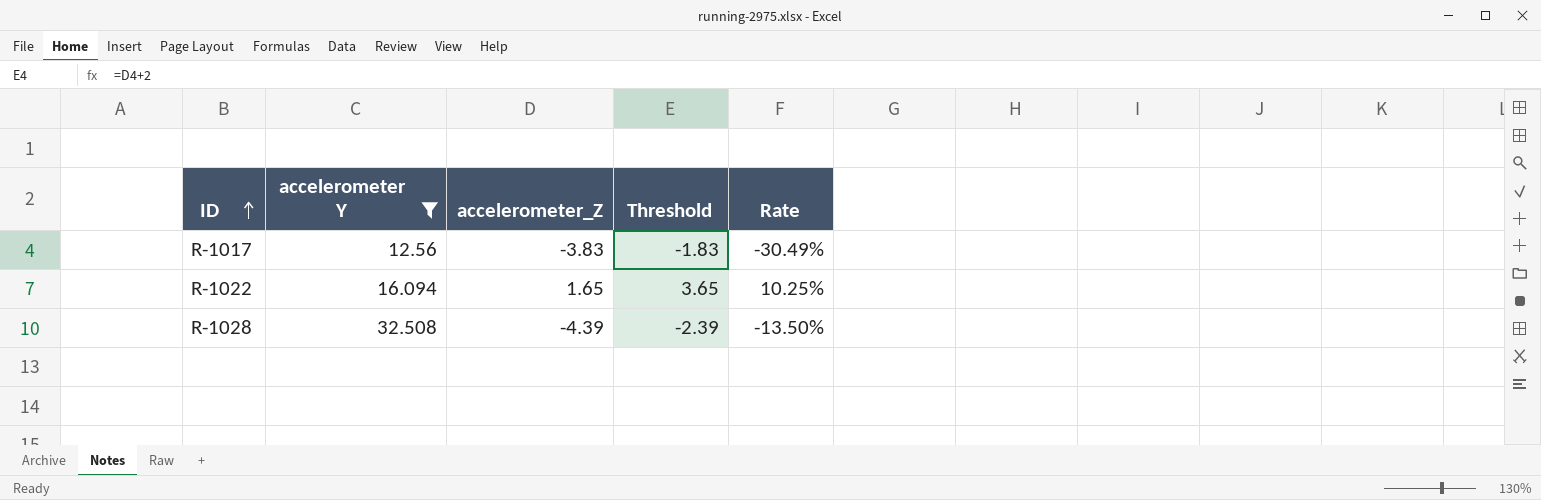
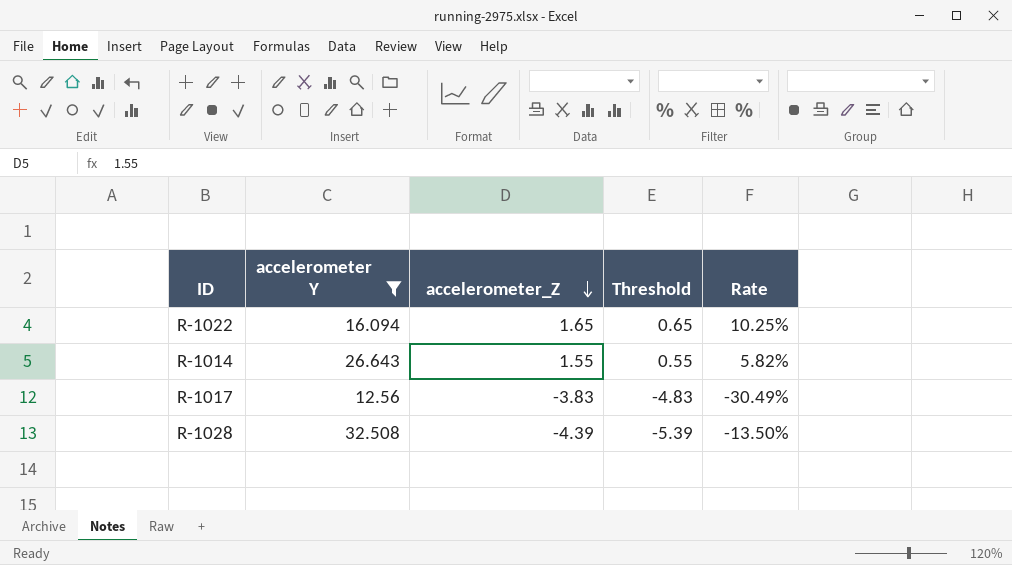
row order: ID ascending -> accelerometer_Z descending
column Threshold | formula: [accelerometer_Z] + 2 -> [accelerometer_Z] - 1
row R-1014: none -> 26.643 | 1.55 | 0.55 | 5.82%

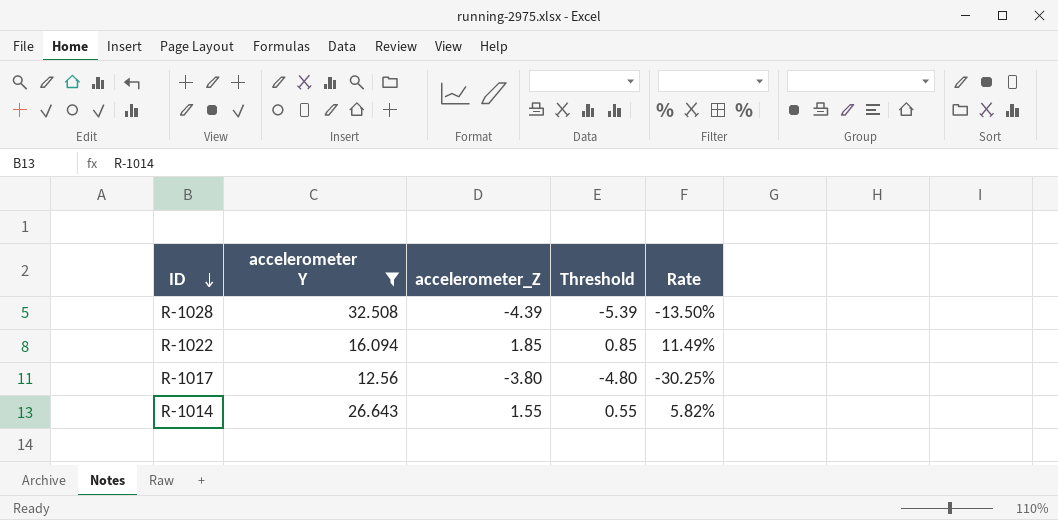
row order: accelerometer_Z descending -> ID descending
R-1022 | accelerometer_Z: 1.65 -> 1.85
R-1022 | Threshold: 0.65 -> 0.85
R-1022 | Rate: 10.25% -> 11.49%
R-1017 | accelerometer_Z: -3.83 -> -3.80
R-1017 | Threshold: -4.83 -> -4.80
R-1017 | Rate: -30.49% -> -30.25%

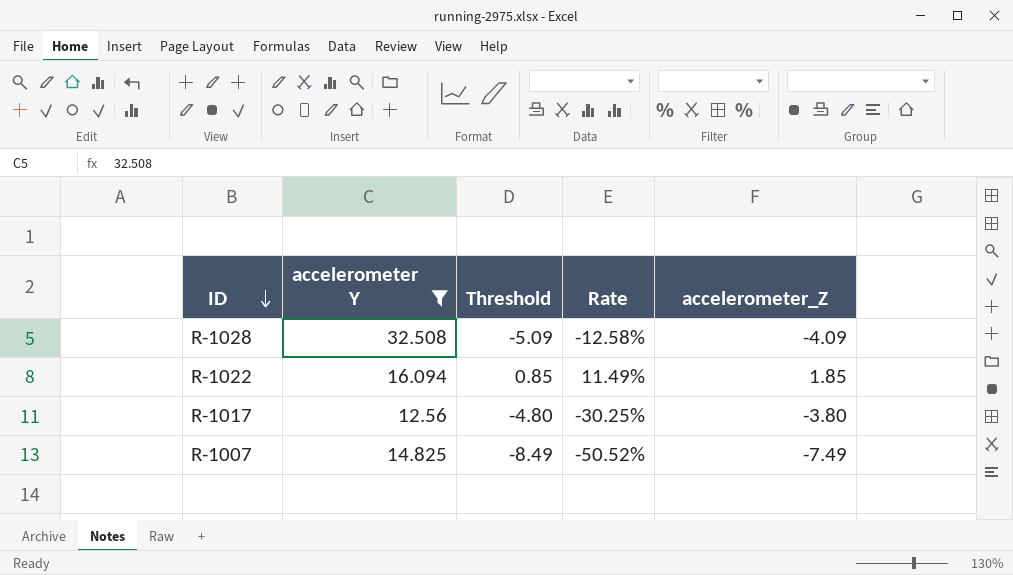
column accelerometer_Z | position: 3 -> 5
row R-1014: 26.643 | 1.55 | 0.55 | 5.82% -> none
R-1028 | Threshold: -5.39 -> -5.09
R-1028 | Rate: -13.50% -> -12.58%
R-1028 | accelerometer_Z: -4.39 -> -4.09
row R-1007: none -> 14.825 | -8.49 | -50.52% | -7.49

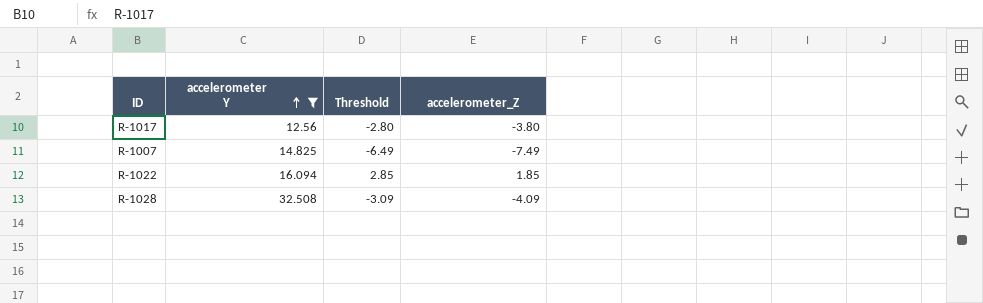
row order: ID descending -> accelerometer Y ascending
column Rate | formula: [accelerometer_Z] / [accelerometer Y] -> none
column Threshold | formula: [accelerometer_Z] - 1 -> [accelerometer_Z] + 1

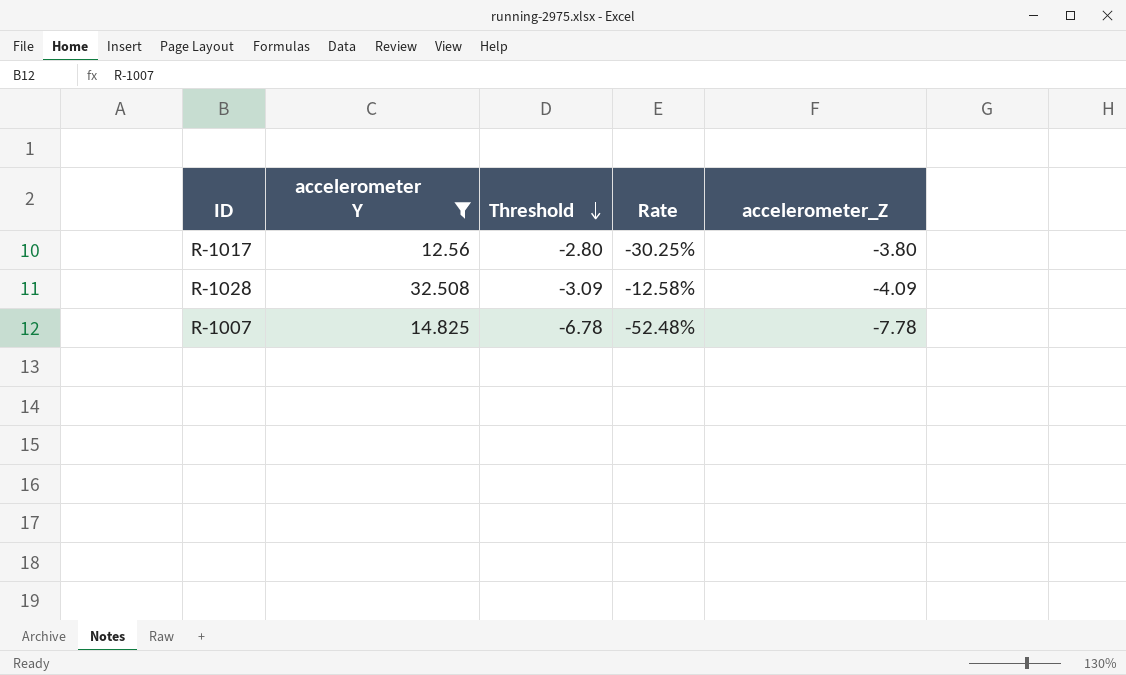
row order: accelerometer Y ascending -> Threshold descending
column Rate | formula: none -> [accelerometer_Z] / [accelerometer Y]
row R-1022: 16.094 | 2.85 | 1.85 -> none
R-1007 | Threshold: -6.49 -> -6.78
R-1007 | accelerometer_Z: -7.49 -> -7.78

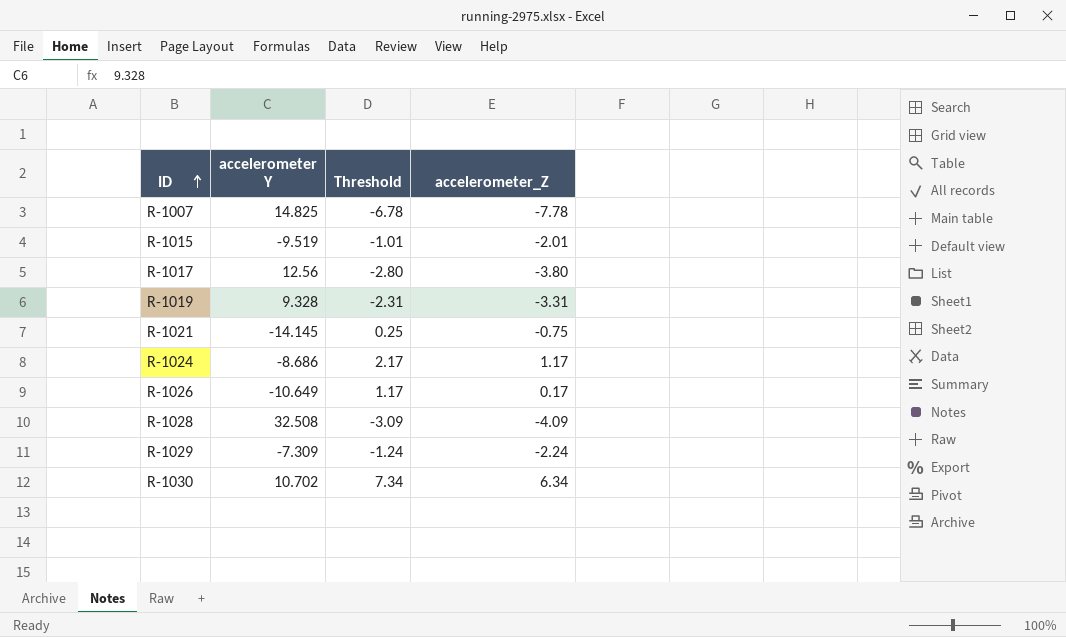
filter: accelerometer Y >= 12.56 -> none
row order: Threshold descending -> ID ascending
column Rate | formula: [accelerometer_Z] / [accelerometer Y] -> none

